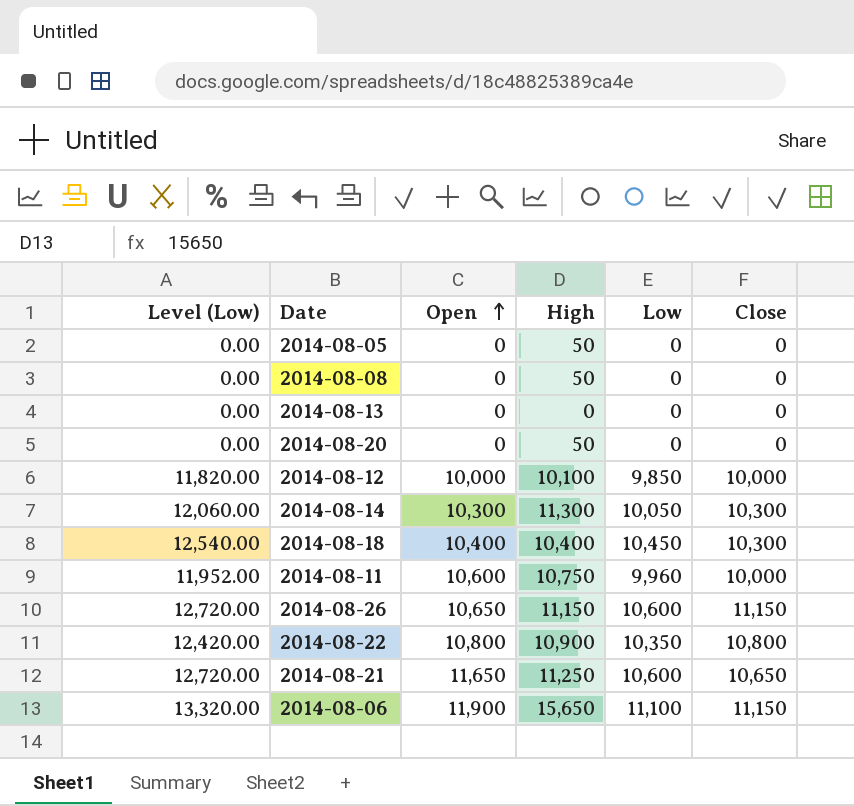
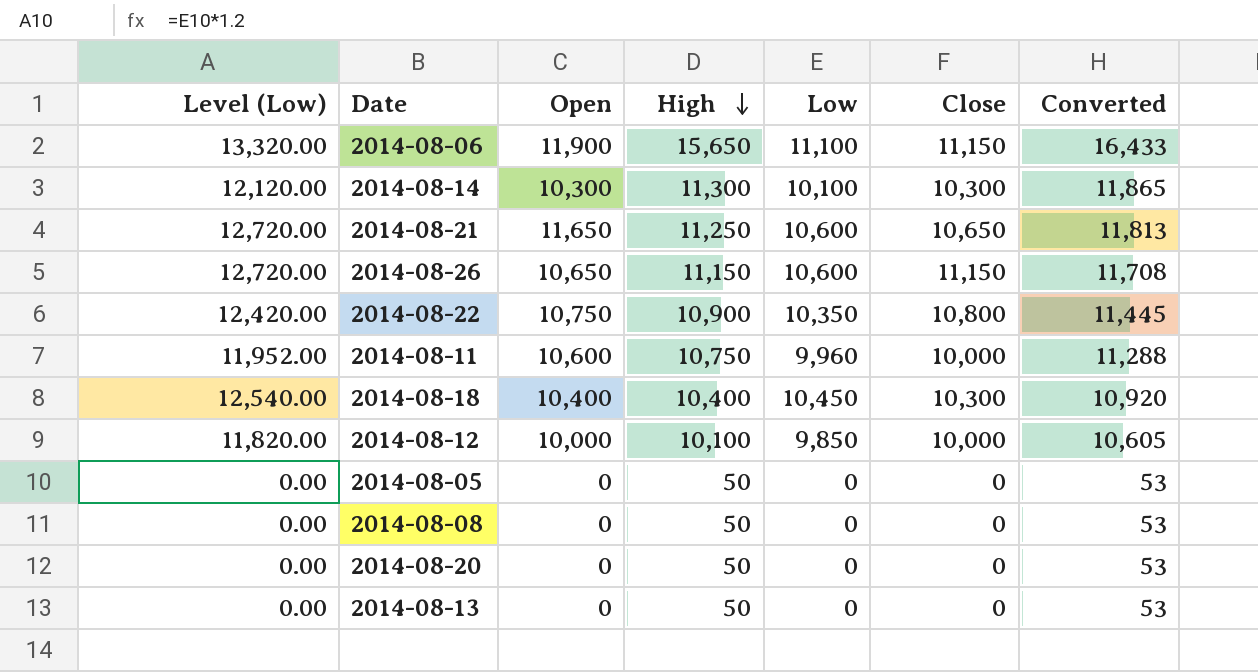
row order: Open ascending -> High descending
column Converted | formula: none -> [High] * 1.05
2014-08-14 | Level (Low): 12,060.00 -> 12,120.00
2014-08-14 | Low: 10,050 -> 10,100
2014-08-22 | Open: 10,800 -> 10,750
2014-08-13 | High: 0 -> 50

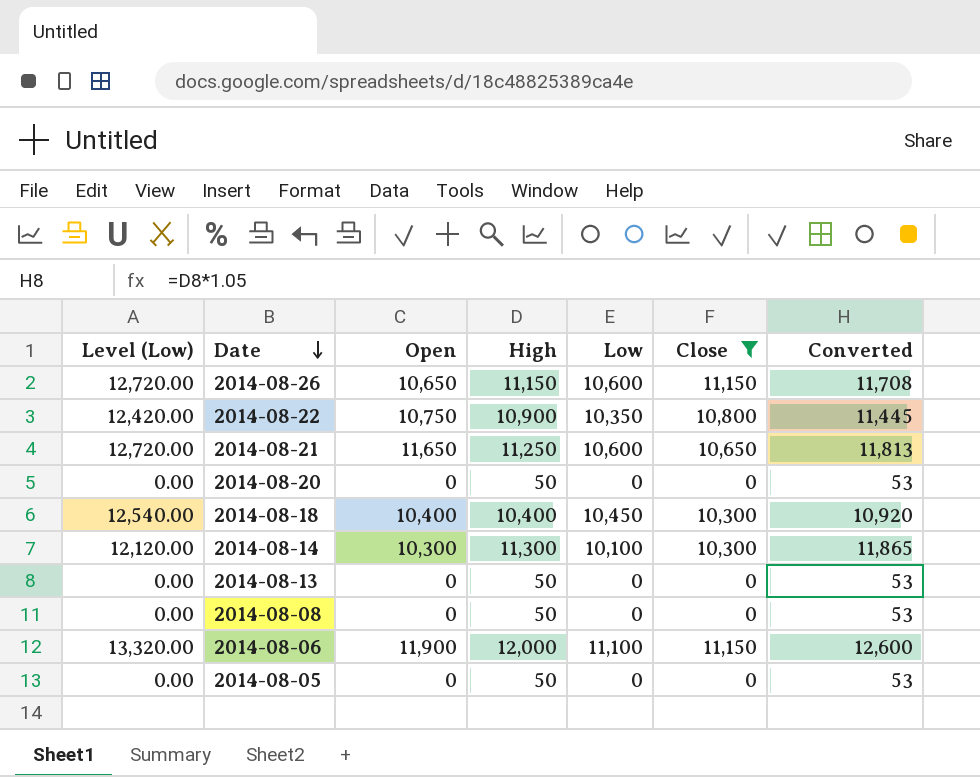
filter: none -> Close != 10,000
row order: High descending -> Date descending
2014-08-06 | High: 15,650 -> 12,000
2014-08-06 | Converted: 16,433 -> 12,600

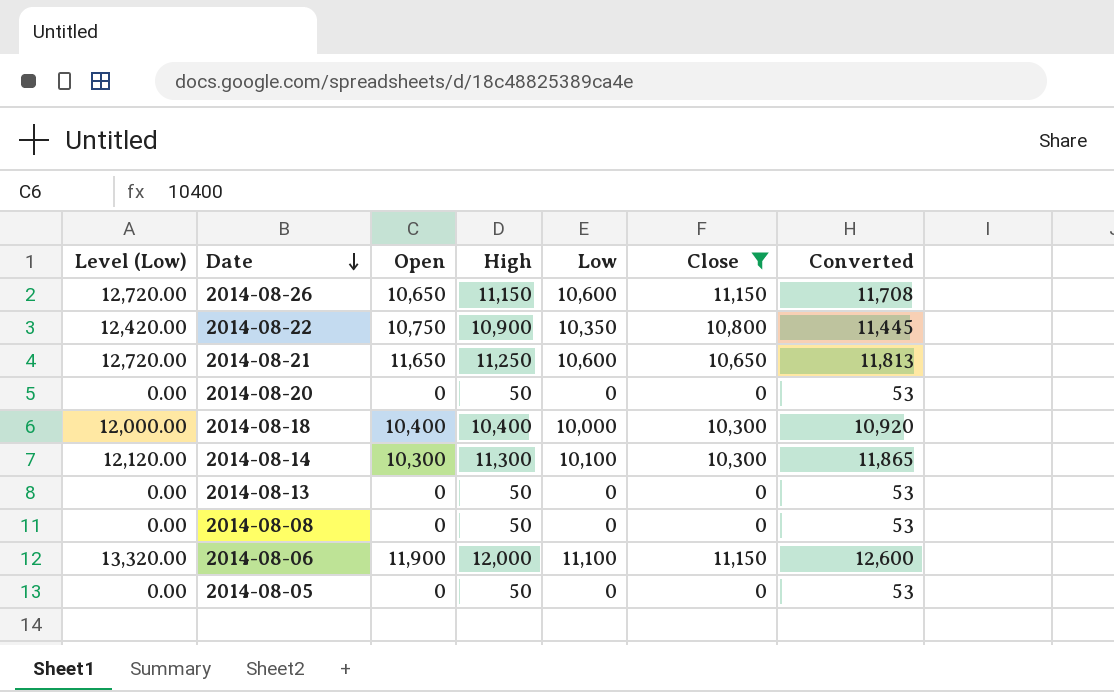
2014-08-18 | Level (Low): 12,540.00 -> 12,000.00
2014-08-18 | Low: 10,450 -> 10,000

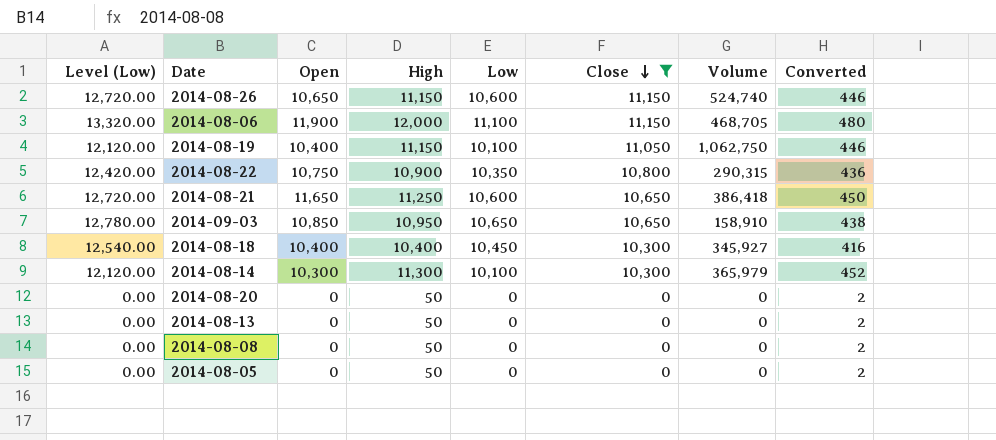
row order: Date descending -> Close descending
column Volume | position: none -> 7
column Converted | formula: [High] * 1.05 -> [High] * 0.04
row 2014-08-19: none -> 12,120.00 | 10,400 | 11,150 | 10,100 | 11,050 | 1,062,750 | 446
row 2014-09-03: none -> 12,780.00 | 10,850 | 10,950 | 10,650 | 10,650 | 158,910 | 438
2014-08-18 | Level (Low): 12,000.00 -> 12,540.00
2014-08-18 | Low: 10,000 -> 10,450

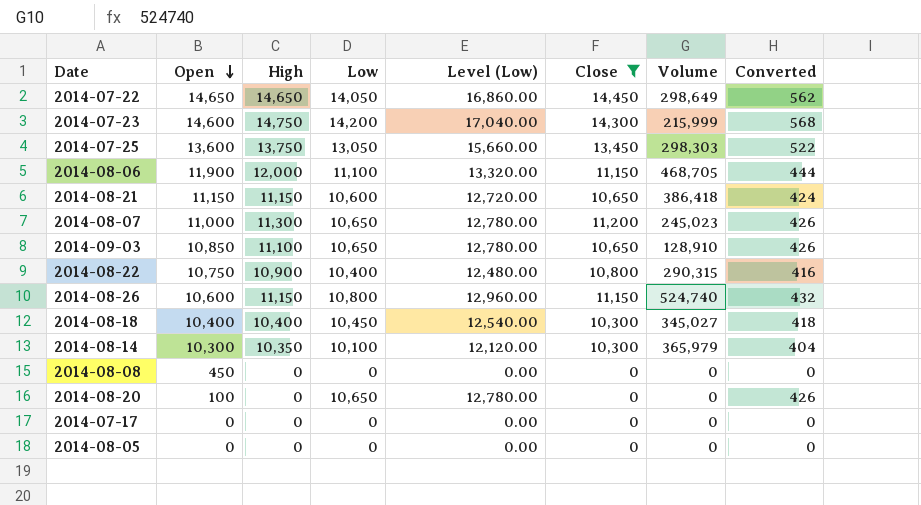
row order: Close descending -> Open descending
column Level (Low) | position: 1 -> 5
column Converted | formula: [High] * 0.04 -> [Low] * 0.04
row 2014-08-19: 12,120.00 | 10,400 | 11,150 | 10,100 | 11,050 | 1,062,750 | 446 -> none
row 2014-08-13: 0.00 | 0 | 50 | 0 | 0 | 0 | 2 -> none
row 2014-07-22: none -> 14,650 | 14,650 | 14,050 | 16,860.00 | 14,450 | 298,649 | 562
row 2014-07-23: none -> 14,600 | 14,750 | 14,200 | 17,040.00 | 14,300 | 215,999 | 568
row 2014-07-25: none -> 13,600 | 13,750 | 13,050 | 15,660.00 | 13,450 | 298,303 | 522
2014-08-21 | Open: 11,650 -> 11,150
2014-08-21 | High: 11,250 -> 11,150
row 2014-08-07: none -> 11,000 | 11,300 | 10,650 | 12,780.00 | 11,200 | 245,023 | 426
2014-09-03 | High: 10,950 -> 11,100
2014-09-03 | Volume: 158,910 -> 128,910
2014-08-22 | Low: 10,350 -> 10,400
2014-08-22 | Level (Low): 12,420.00 -> 12,480.00
2014-08-26 | Open: 10,650 -> 10,600
2014-08-26 | Low: 10,600 -> 10,800
2014-08-26 | Level (Low): 12,720.00 -> 12,960.00
2014-08-18 | Volume: 345,927 -> 345,027
2014-08-14 | High: 11,300 -> 10,350
2014-08-08 | Open: 0 -> 450
2014-08-08 | High: 50 -> 0
2014-08-20 | Open: 0 -> 100
2014-08-20 | High: 50 -> 0
2014-08-20 | Low: 0 -> 10,650
2014-08-20 | Level (Low): 0.00 -> 12,780.00
row 2014-07-17: none -> 0 | 0 | 0 | 0.00 | 0 | 0 | 0
2014-08-05 | High: 50 -> 0

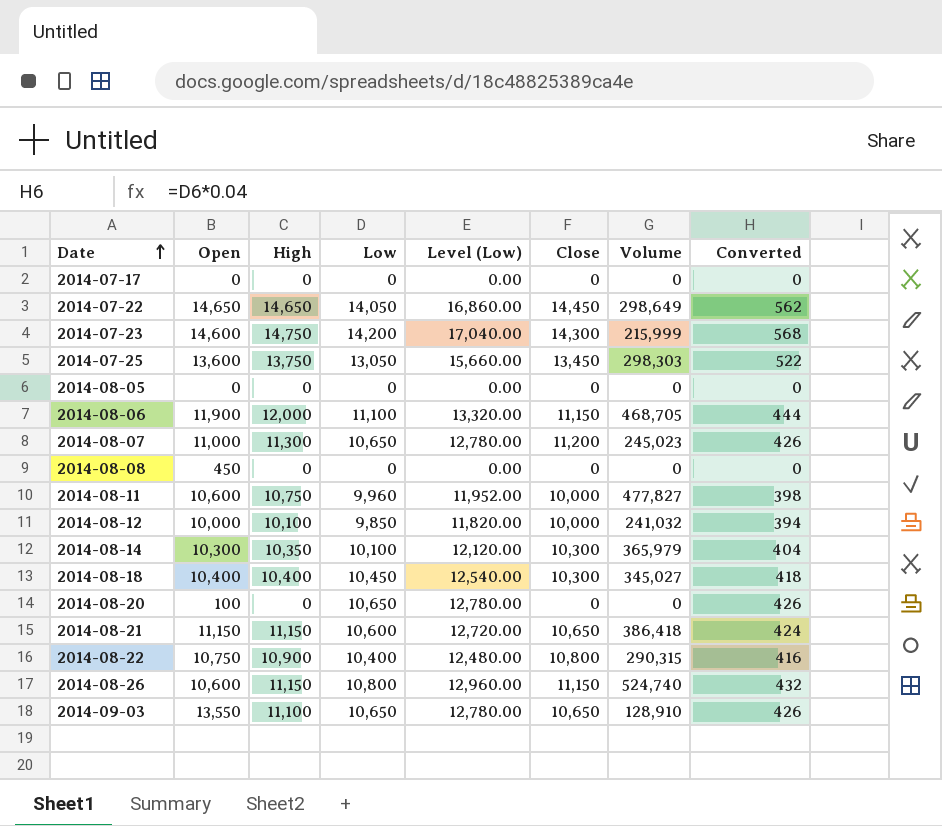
filter: Close != 10,000 -> none
row order: Open descending -> Date ascending
2014-09-03 | Open: 10,850 -> 13,550

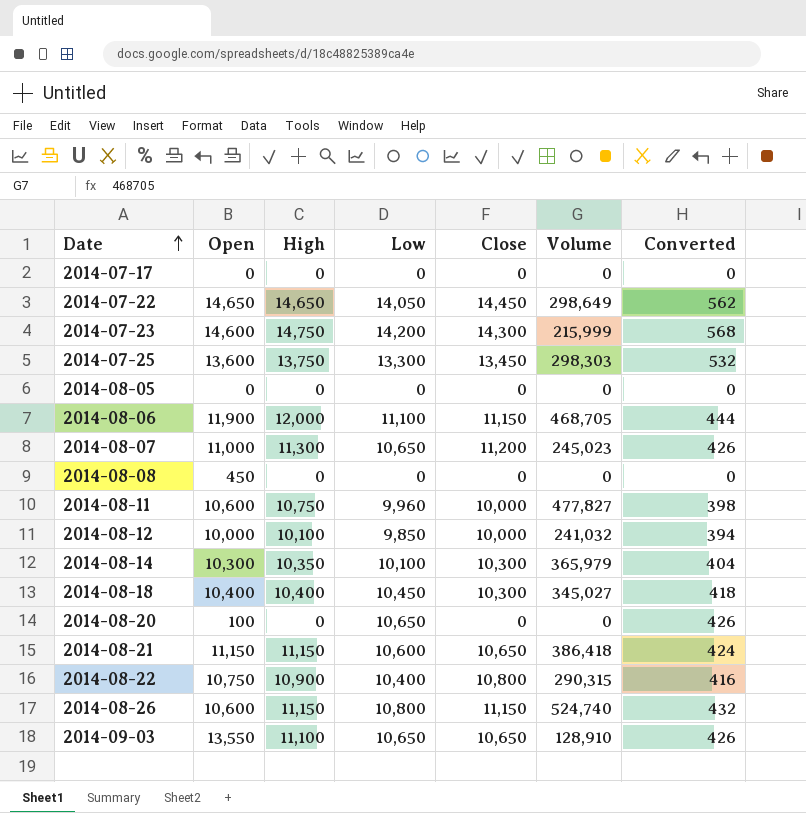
column Level (Low) | formula: [Low] * 1.2 -> none
2014-07-25 | Low: 13,050 -> 13,300
2014-07-25 | Converted: 522 -> 532

